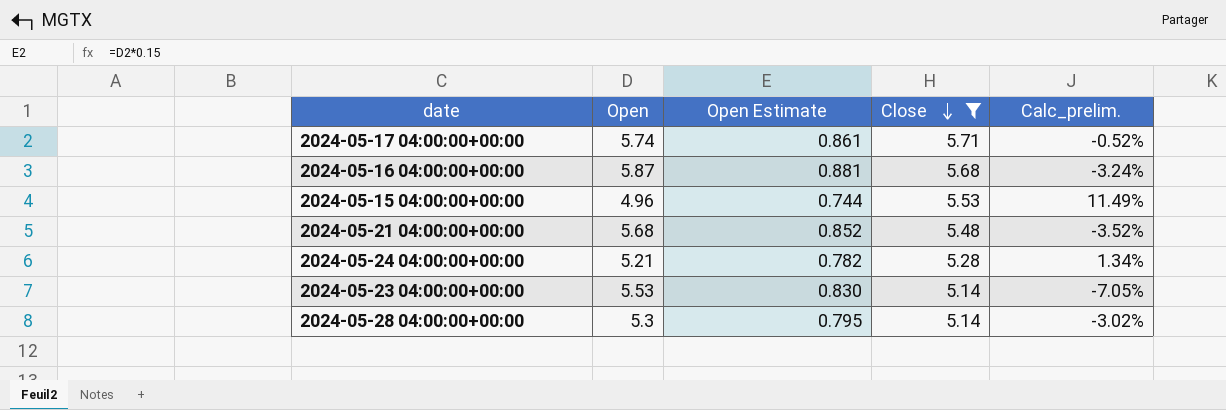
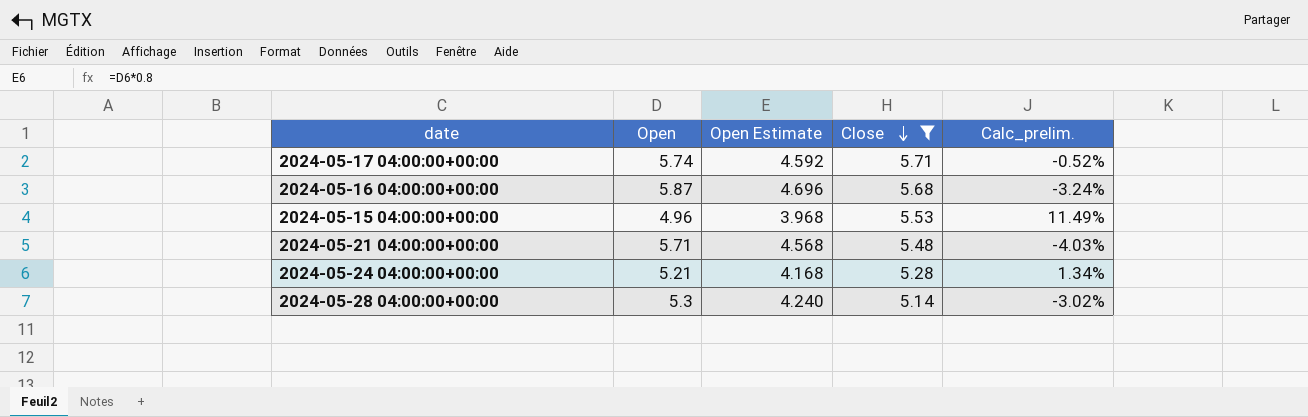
column Open Estimate | formula: [Open] * 0.15 -> [Open] * 0.8
row 2024-05-23 04:00:00+00:00: 5.53 | 0.830 | 5.14 | -7.05% -> none
2024-05-21 04:00:00+00:00 | Open: 5.68 -> 5.71
2024-05-21 04:00:00+00:00 | Calc_prelim.: -3.52% -> -4.03%

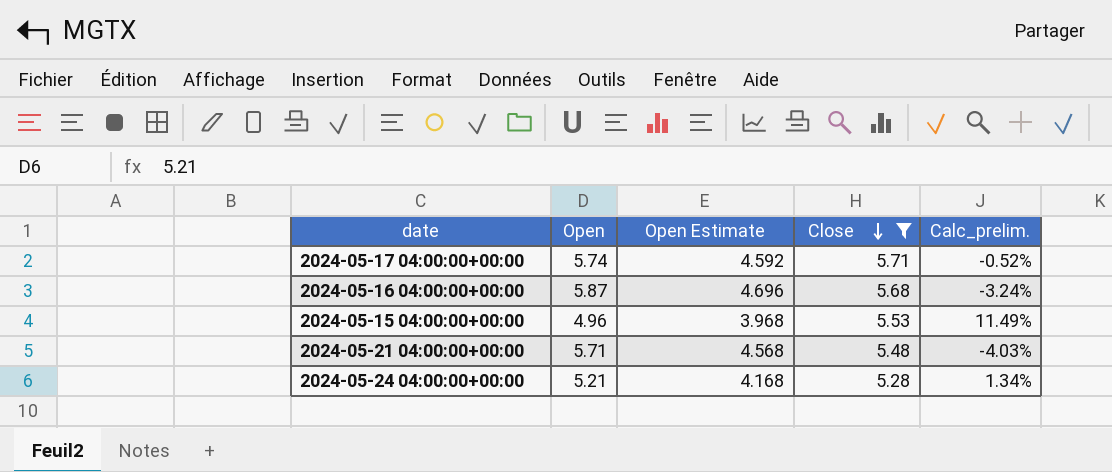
row 2024-05-28 04:00:00+00:00: 5.3 | 4.240 | 5.14 | -3.02% -> none

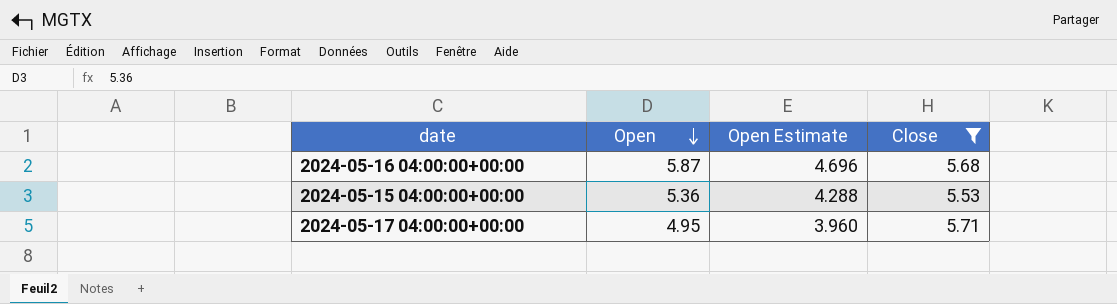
row order: Close descending -> Open descending
column Calc_prelim. | formula: ([Close] - [Open]) / [Open] -> none
row 2024-05-21 04:00:00+00:00: 5.71 | 4.568 | 5.48 | -4.03% -> none
row 2024-05-24 04:00:00+00:00: 5.21 | 4.168 | 5.28 | 1.34% -> none
2024-05-15 04:00:00+00:00 | Open: 4.96 -> 5.36
2024-05-15 04:00:00+00:00 | Open Estimate: 3.968 -> 4.288
2024-05-17 04:00:00+00:00 | Open: 5.74 -> 4.95
2024-05-17 04:00:00+00:00 | Open Estimate: 4.592 -> 3.960

